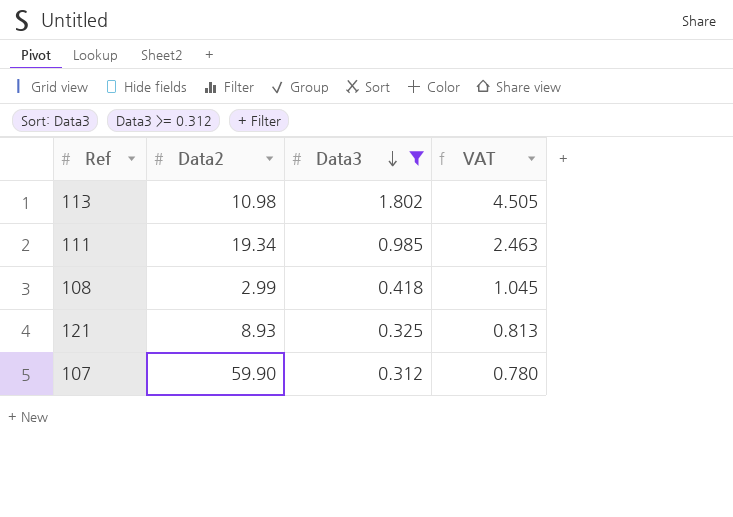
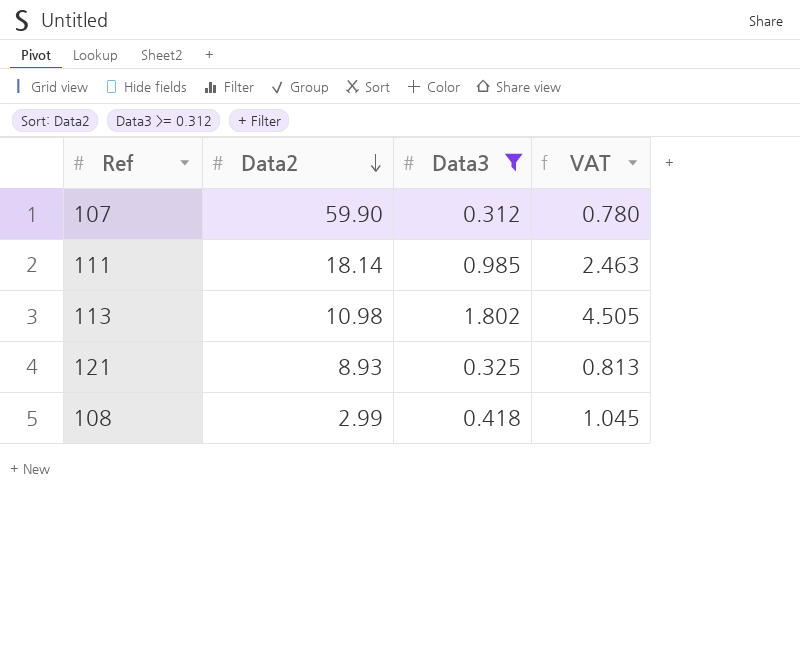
row order: Data3 descending -> Data2 descending
111 | Data2: 19.34 -> 18.14

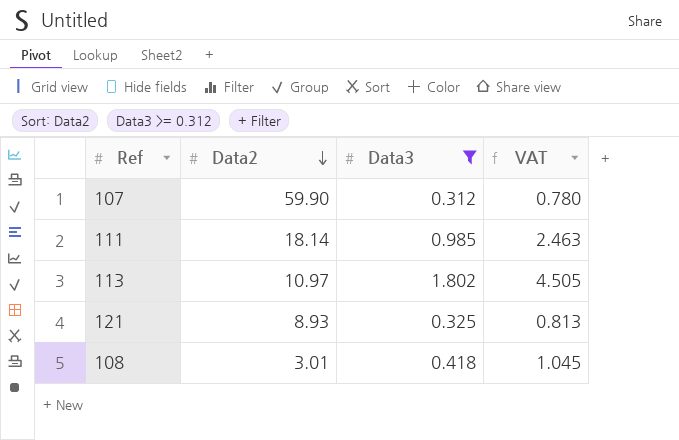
113 | Data2: 10.98 -> 10.97
108 | Data2: 2.99 -> 3.01

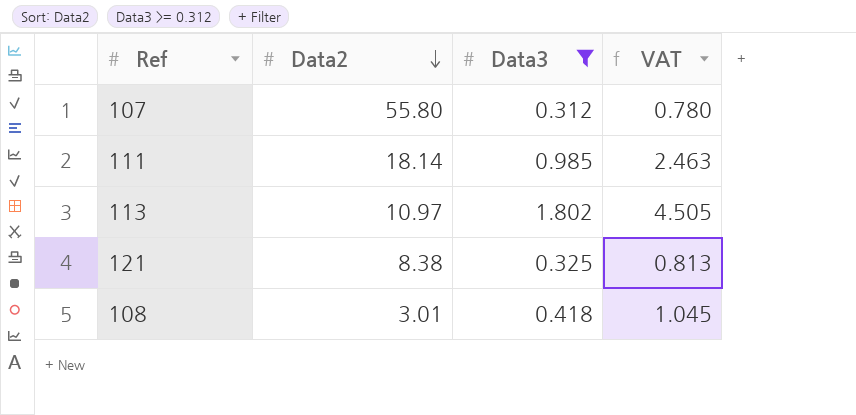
107 | Data2: 59.90 -> 55.80
121 | Data2: 8.93 -> 8.38

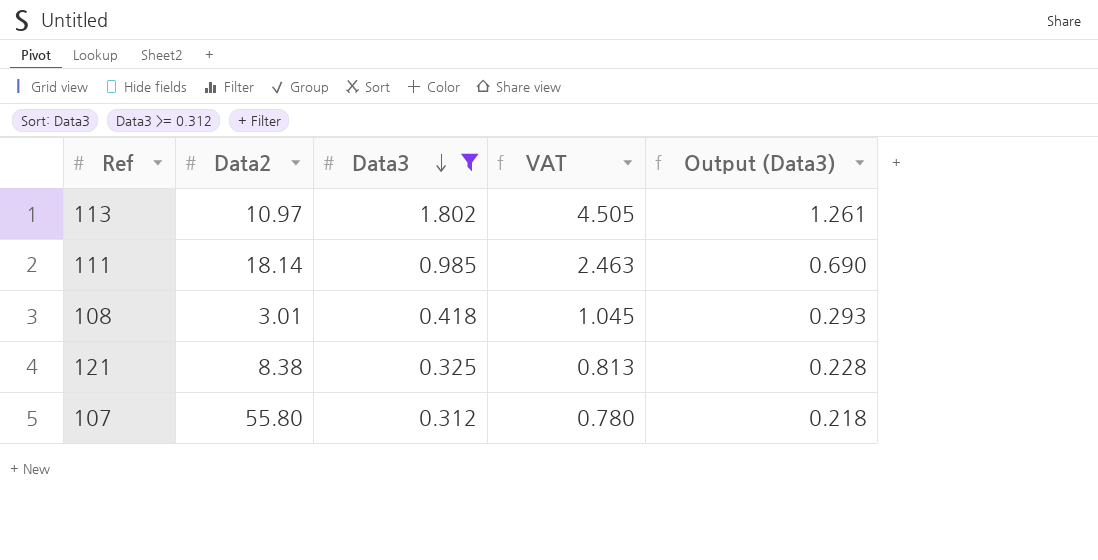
row order: Data2 descending -> Data3 descending
column Output (Data3) | formula: none -> [Data3] * 0.7

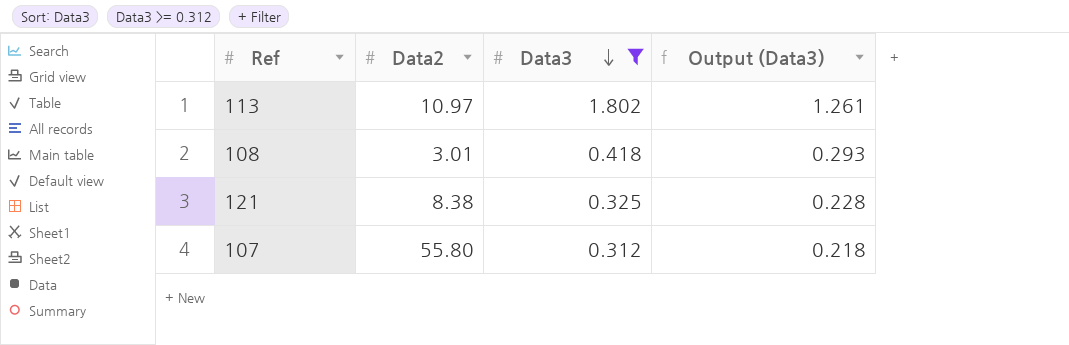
column VAT | formula: [Data3] * 2.5 -> none
row 111: 18.14 | 0.985 | 2.463 | 0.690 -> none

